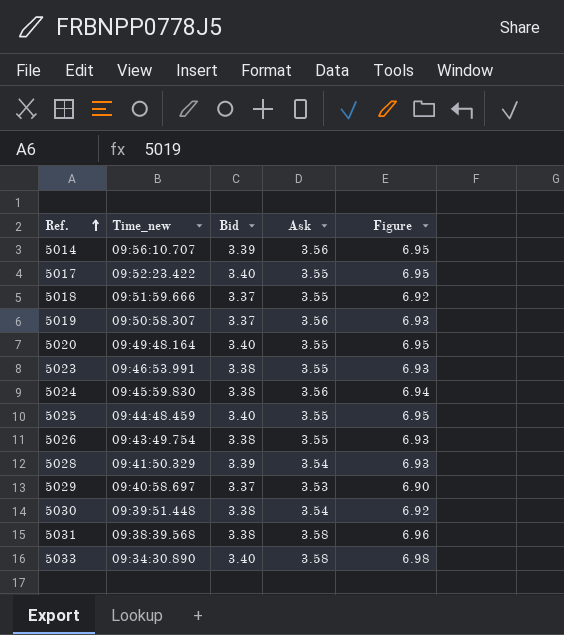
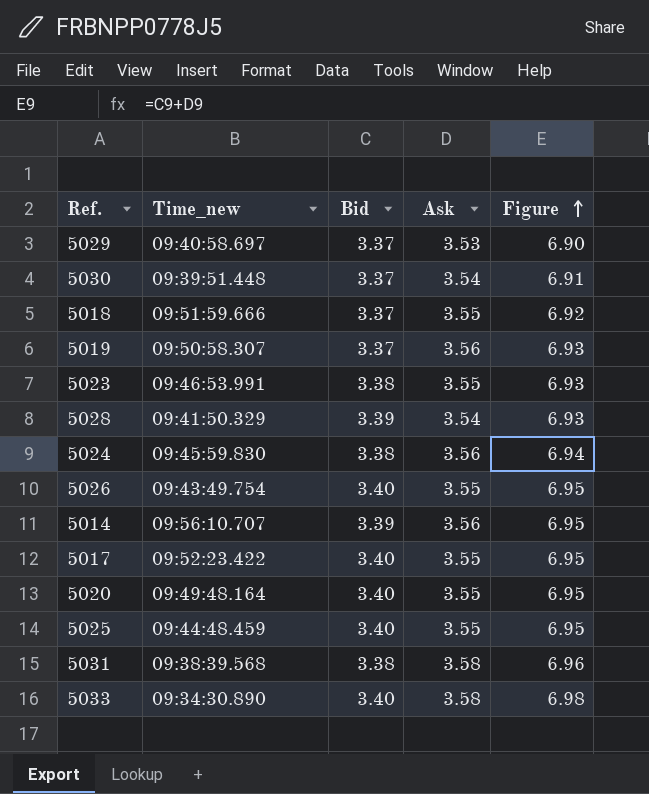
row order: Ref. ascending -> Figure ascending
5030 | Bid: 3.38 -> 3.37
5030 | Figure: 6.92 -> 6.91
5026 | Bid: 3.38 -> 3.40
5026 | Figure: 6.93 -> 6.95

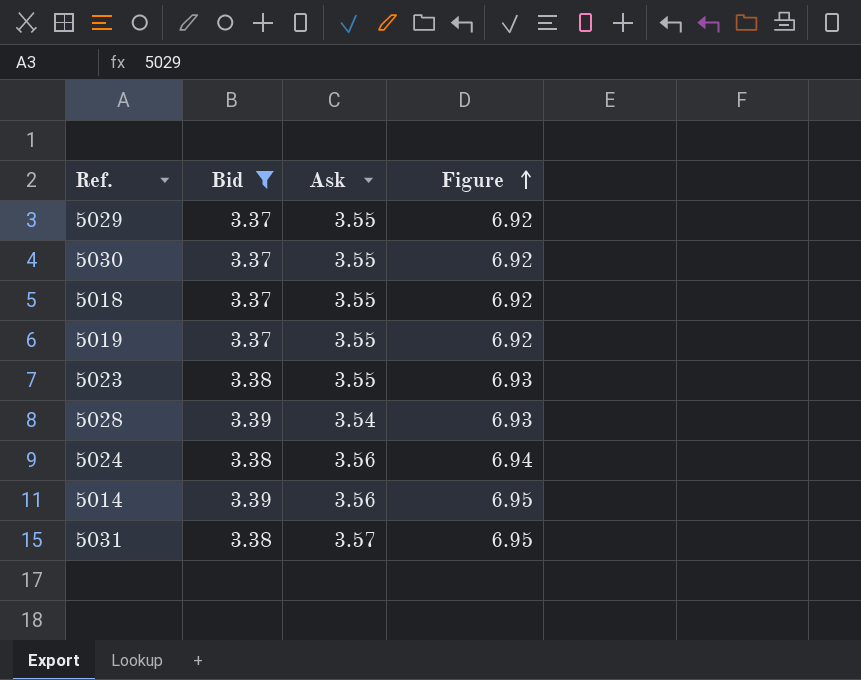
filter: none -> Bid != 3.40
column Time_new | position: 2 -> none
5029 | Ask: 3.53 -> 3.55
5029 | Figure: 6.90 -> 6.92
5030 | Ask: 3.54 -> 3.55
5030 | Figure: 6.91 -> 6.92
5019 | Ask: 3.56 -> 3.55
5019 | Figure: 6.93 -> 6.92
5031 | Ask: 3.58 -> 3.57
5031 | Figure: 6.96 -> 6.95

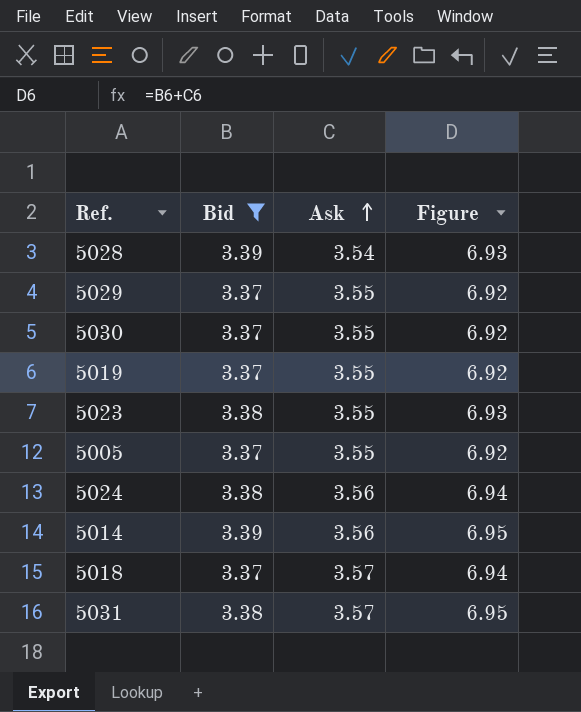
row order: Figure ascending -> Ask ascending
row 5005: none -> 3.37 | 3.55 | 6.92
5018 | Ask: 3.55 -> 3.57
5018 | Figure: 6.92 -> 6.94

